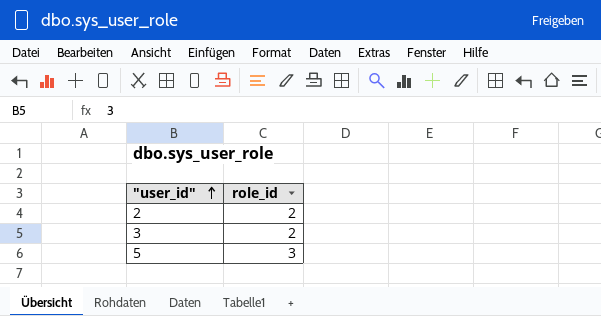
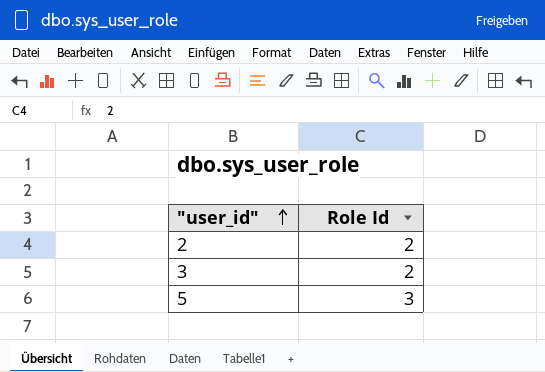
column name: role_id -> Role Id

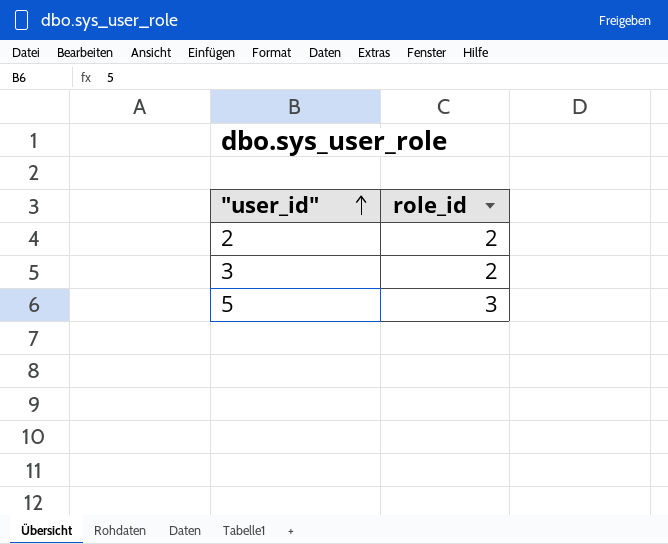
column name: Role Id -> role_id

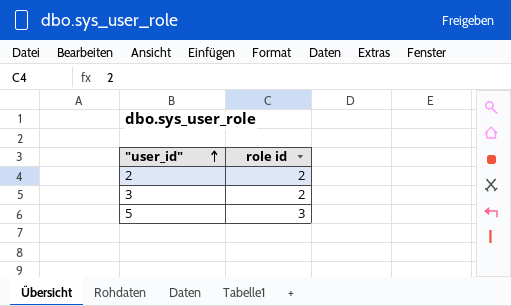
column name: role_id -> role id

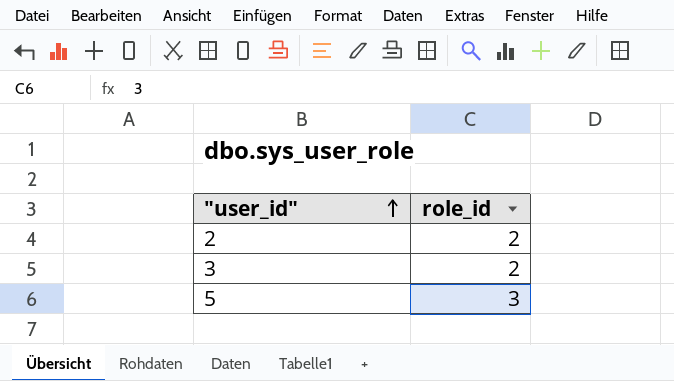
column name: role id -> role_id

